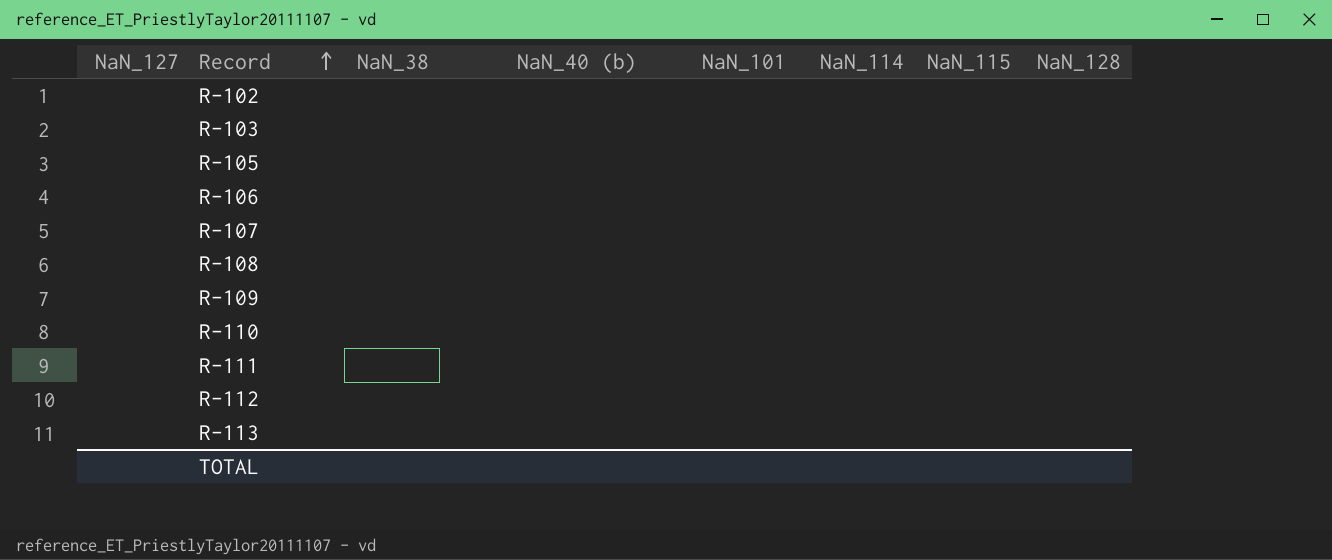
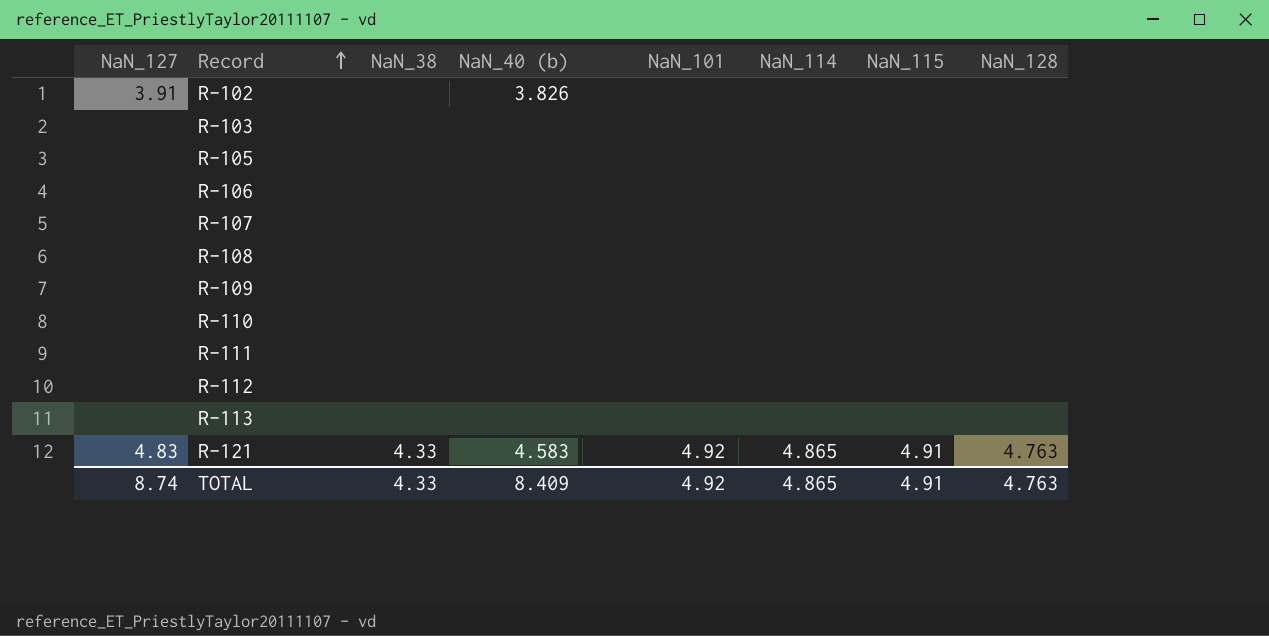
R-102 | NaN_127: none -> 3.91
R-102 | NaN_40 (b): none -> 3.826
row R-121: none -> 4.83 | 4.33 | 4.583 | 4.92 | 4.865 | 4.91 | 4.763
TOTAL | NaN_127: none -> 8.74
TOTAL | NaN_38: none -> 4.33
TOTAL | NaN_40 (b): none -> 8.409
TOTAL | NaN_101: none -> 4.92
TOTAL | NaN_114: none -> 4.865
TOTAL | NaN_115: none -> 4.91
TOTAL | NaN_128: none -> 4.763

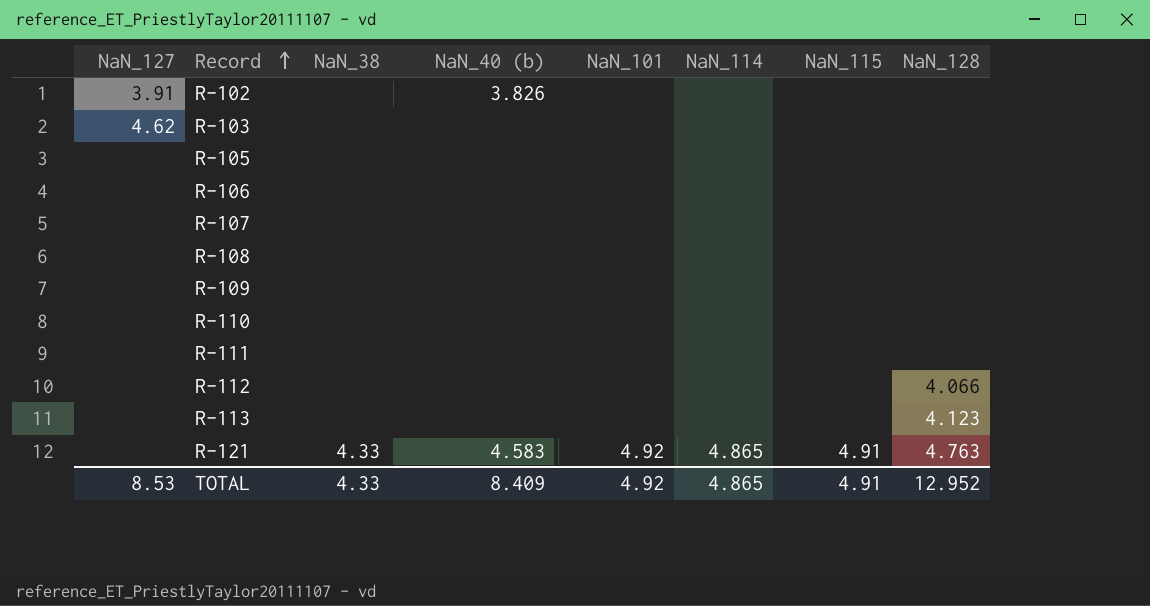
R-103 | NaN_127: none -> 4.62
R-112 | NaN_128: none -> 4.066
R-113 | NaN_128: none -> 4.123
R-121 | NaN_127: 4.83 -> none
TOTAL | NaN_127: 8.74 -> 8.53
TOTAL | NaN_128: 4.763 -> 12.952

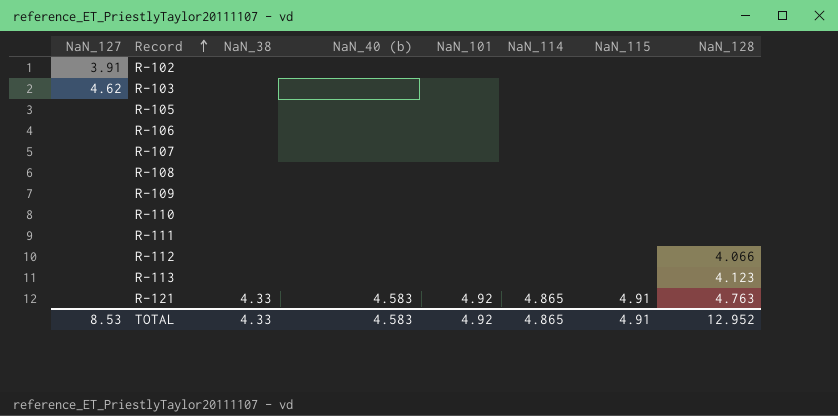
R-102 | NaN_40 (b): 3.826 -> none
TOTAL | NaN_40 (b): 8.409 -> 4.583

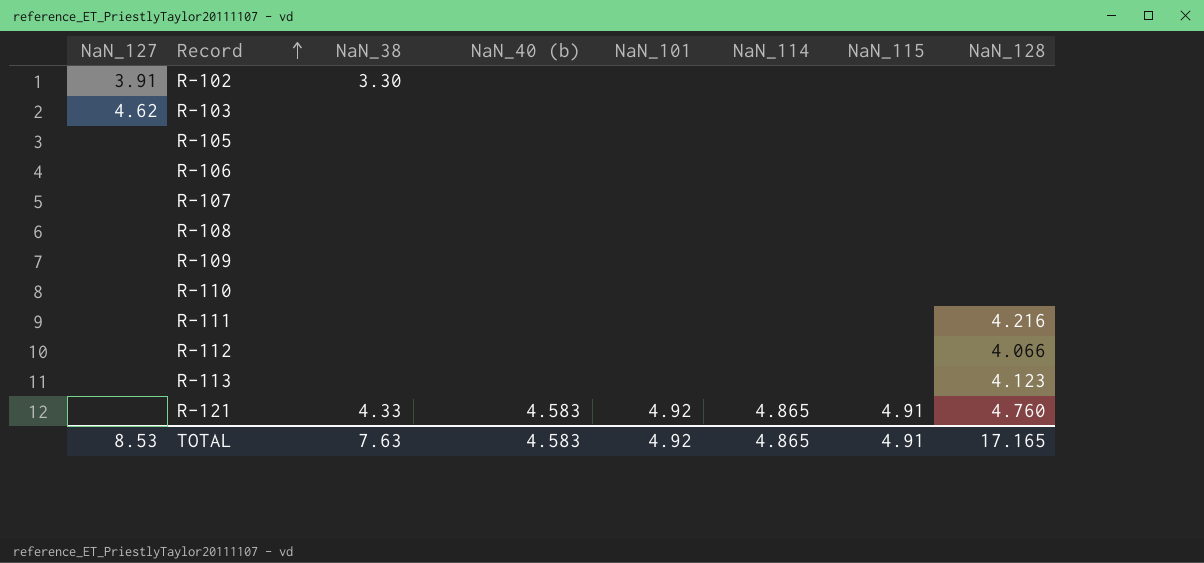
R-102 | NaN_38: none -> 3.30
R-111 | NaN_128: none -> 4.216
R-121 | NaN_128: 4.763 -> 4.760
TOTAL | NaN_38: 4.33 -> 7.63
TOTAL | NaN_128: 12.952 -> 17.165

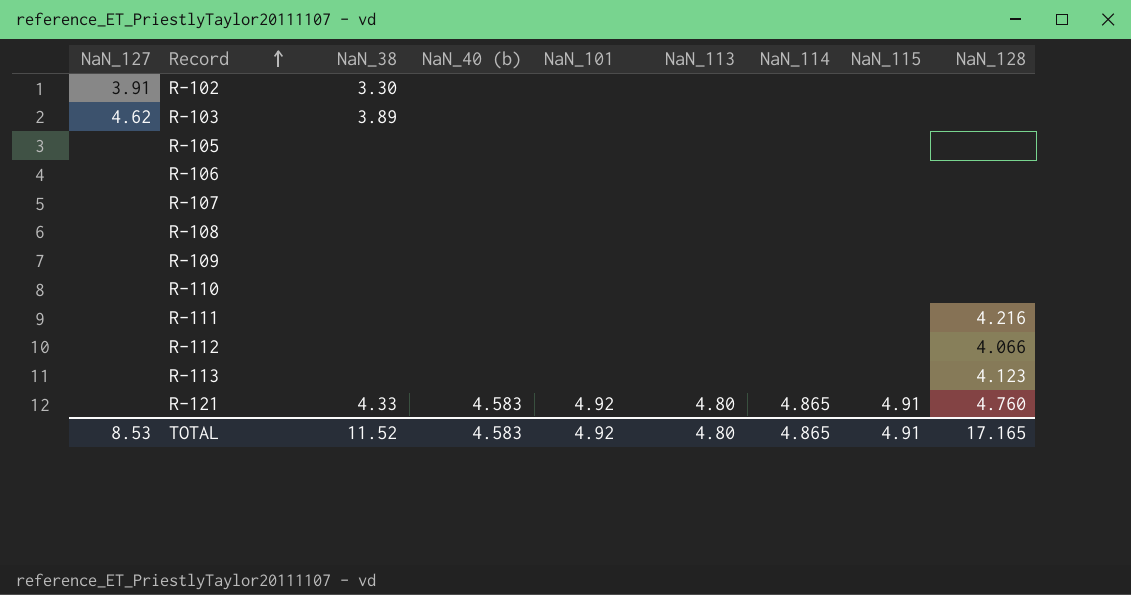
column NaN_113 | position: none -> 6
R-103 | NaN_38: none -> 3.89
TOTAL | NaN_38: 7.63 -> 11.52

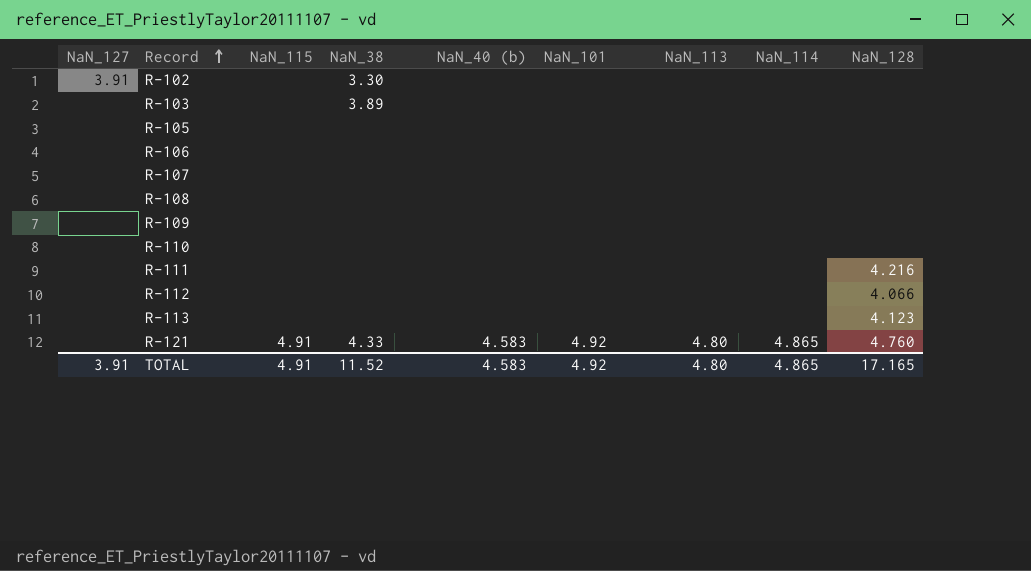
column NaN_115 | position: 8 -> 3
R-103 | NaN_127: 4.62 -> none
TOTAL | NaN_127: 8.53 -> 3.91

